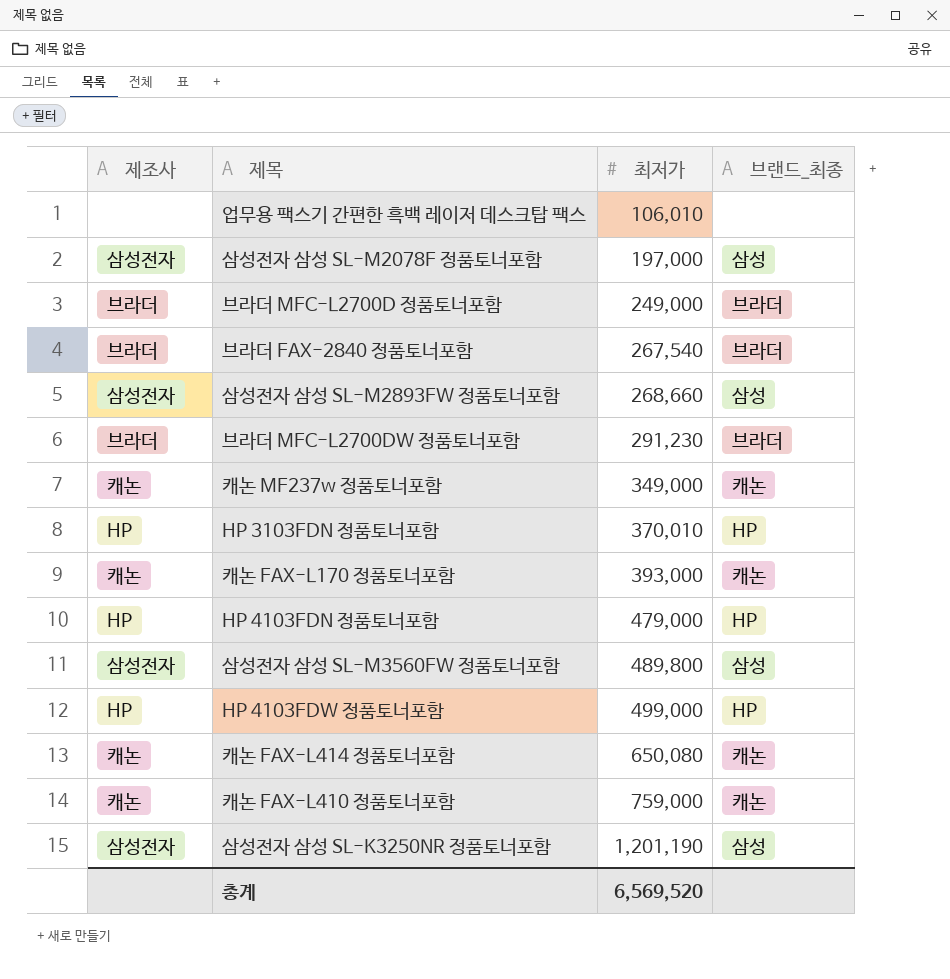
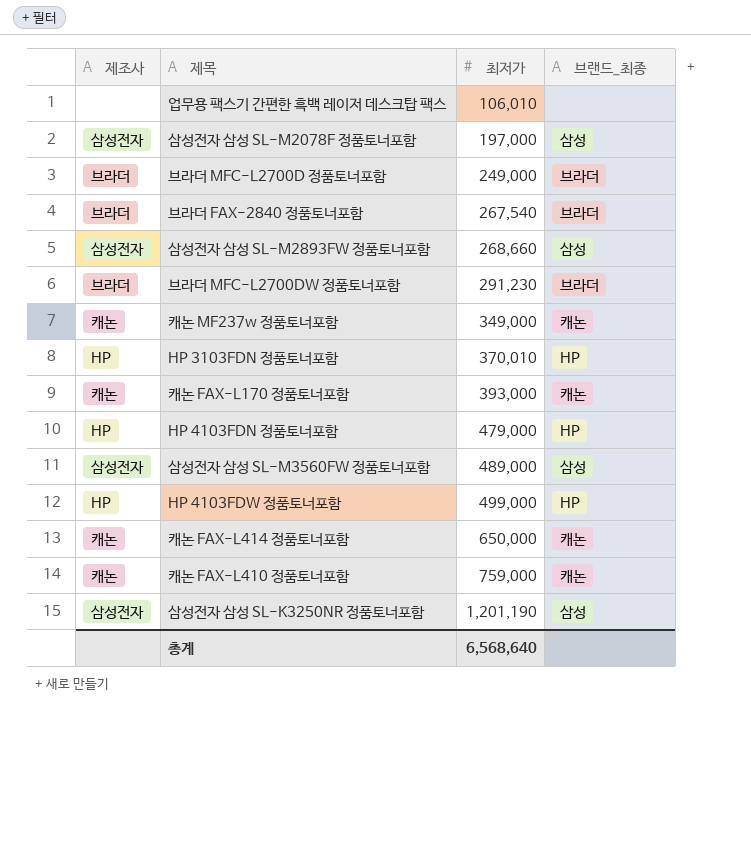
삼성전자 삼성 SL-M3560FW 정품토너포함 | 최저가: 489,800 -> 489,000
캐논 FAX-L414 정품토너포함 | 최저가: 650,080 -> 650,000
총계 | 최저가: 6,569,520 -> 6,568,640

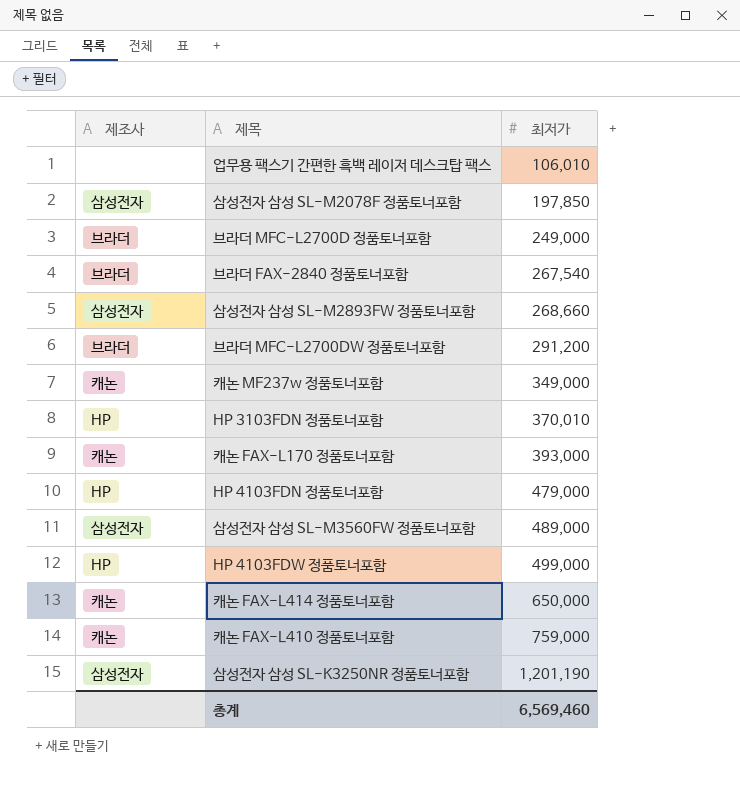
column 브랜드_최종 | position: 4 -> none
삼성전자 삼성 SL-M2078F 정품토너포함 | 최저가: 197,000 -> 197,850
브라더 MFC-L2700DW 정품토너포함 | 최저가: 291,230 -> 291,200
총계 | 최저가: 6,568,640 -> 6,569,460

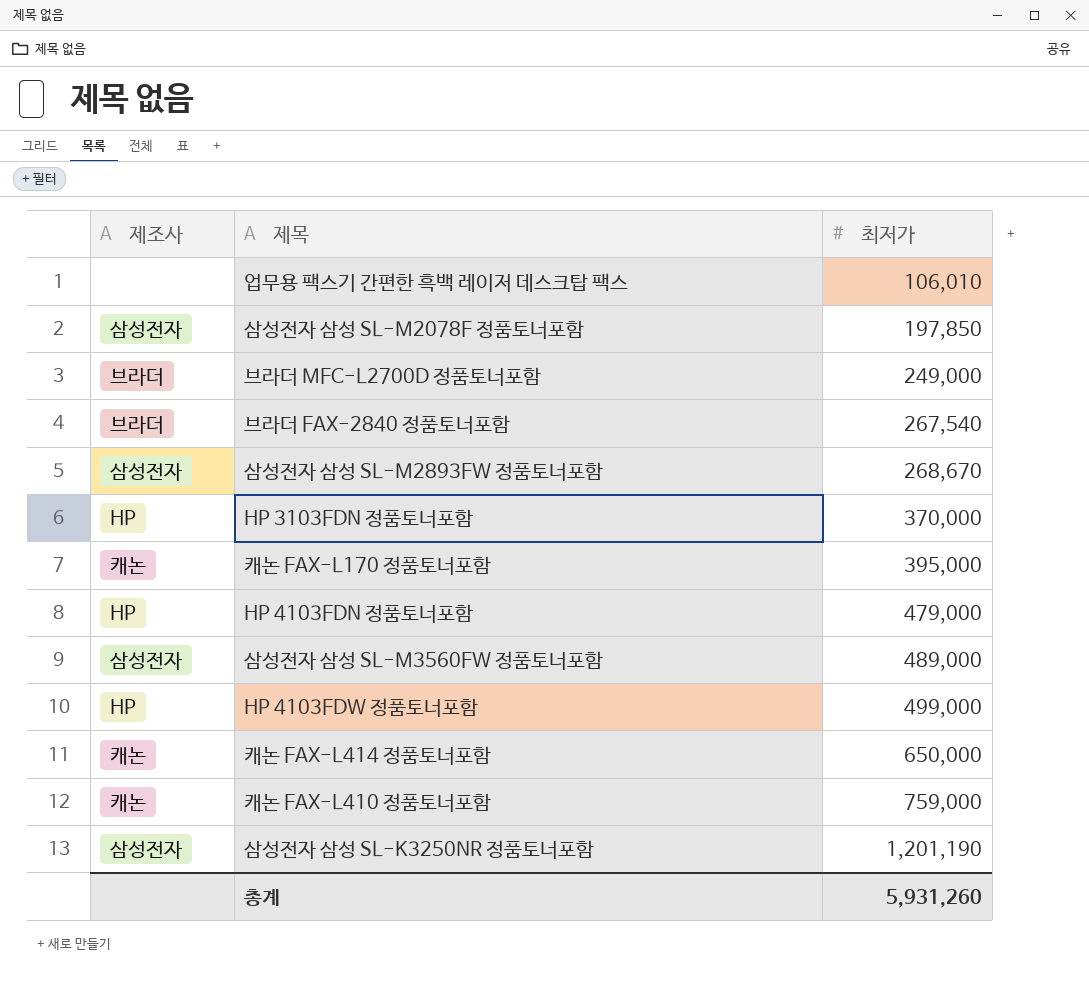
row 브라더 MFC-L2700DW 정품토너포함: 브라더 | 291,200 -> none
row 캐논 MF237w 정품토너포함: 캐논 | 349,000 -> none
삼성전자 삼성 SL-M2893FW 정품토너포함 | 최저가: 268,660 -> 268,670
HP 3103FDN 정품토너포함 | 최저가: 370,010 -> 370,000
캐논 FAX-L170 정품토너포함 | 최저가: 393,000 -> 395,000
총계 | 최저가: 6,569,460 -> 5,931,260

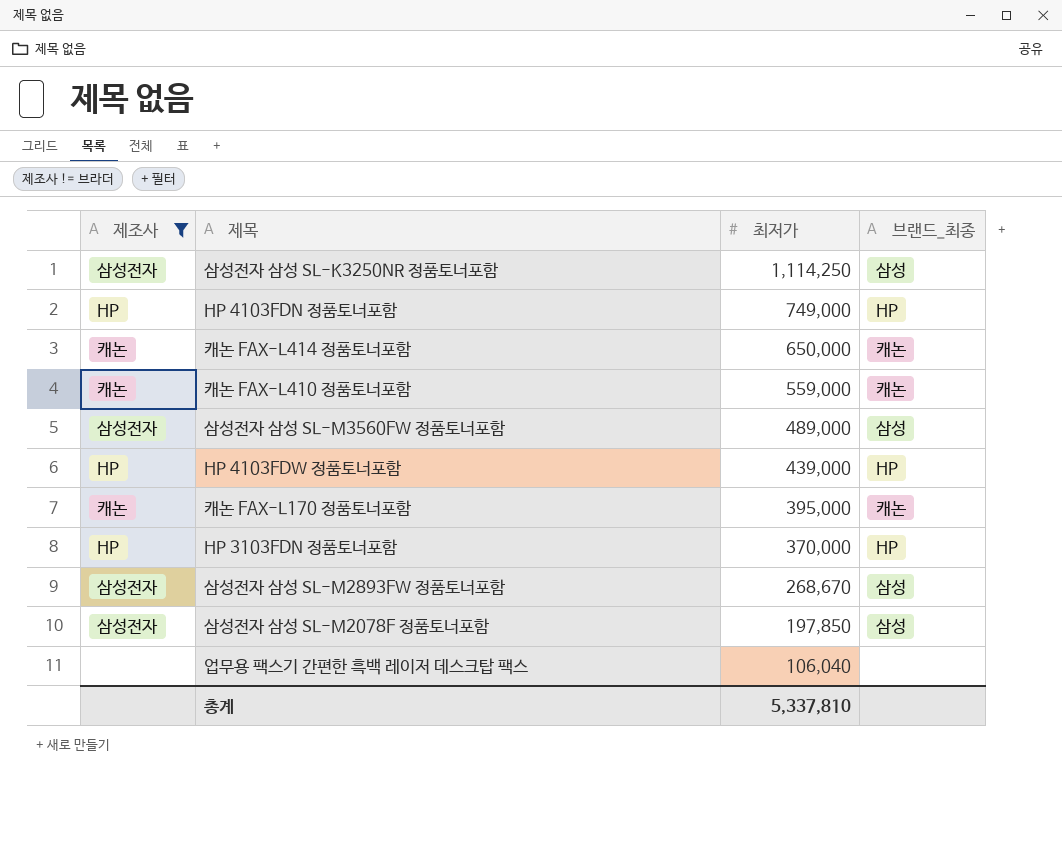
filter: none -> 제조사 != 브라더
row order: 최저가 ascending -> 최저가 descending
column 브랜드_최종 | position: none -> 4
삼성전자 삼성 SL-K3250NR 정품토너포함 | 최저가: 1,201,190 -> 1,114,250
HP 4103FDN 정품토너포함 | 최저가: 479,000 -> 749,000
캐논 FAX-L410 정품토너포함 | 최저가: 759,000 -> 559,000
HP 4103FDW 정품토너포함 | 최저가: 499,000 -> 439,000
업무용 팩스기 간편한 흑백 레이저 데스크탑 팩스 | 최저가: 106,010 -> 106,040
총계 | 최저가: 5,931,260 -> 5,337,810

